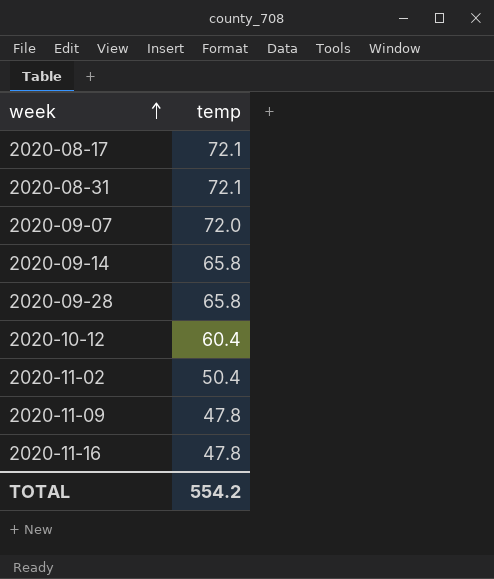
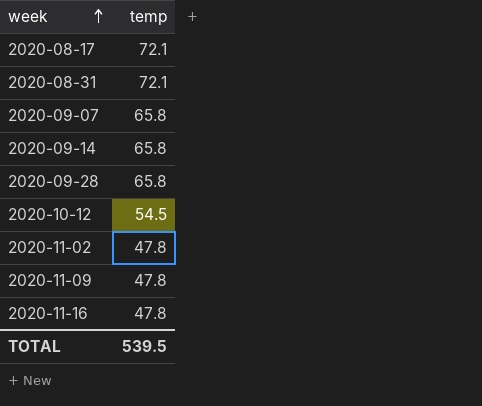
2020-09-07 | temp: 72.0 -> 65.8
2020-10-12 | temp: 60.4 -> 54.5
2020-11-02 | temp: 50.4 -> 47.8
TOTAL | temp: 554.2 -> 539.5

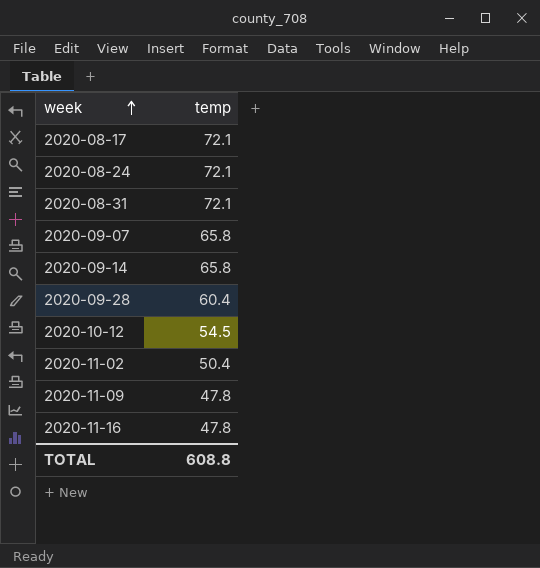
row 2020-08-24: none -> 72.1
2020-09-28 | temp: 65.8 -> 60.4
2020-11-02 | temp: 47.8 -> 50.4
TOTAL | temp: 539.5 -> 608.8

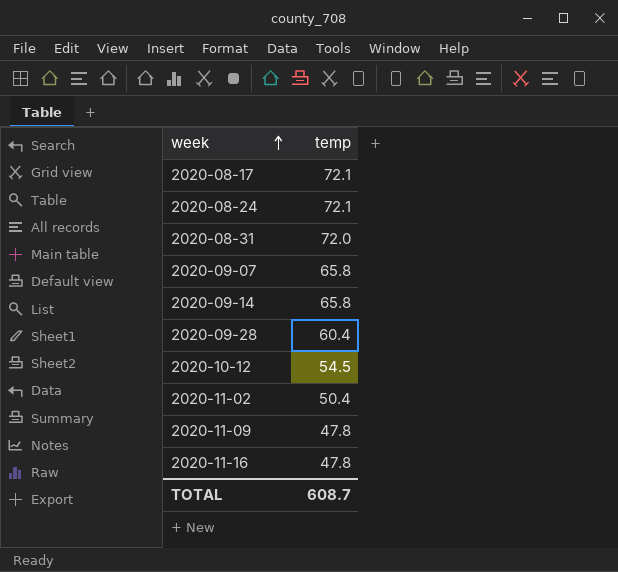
2020-08-31 | temp: 72.1 -> 72.0
TOTAL | temp: 608.8 -> 608.7

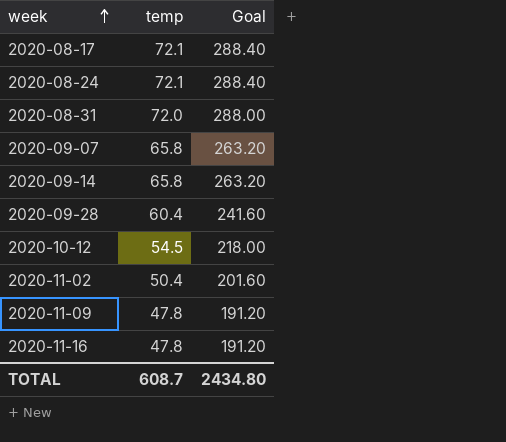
column Goal | formula: none -> [temp] * 4

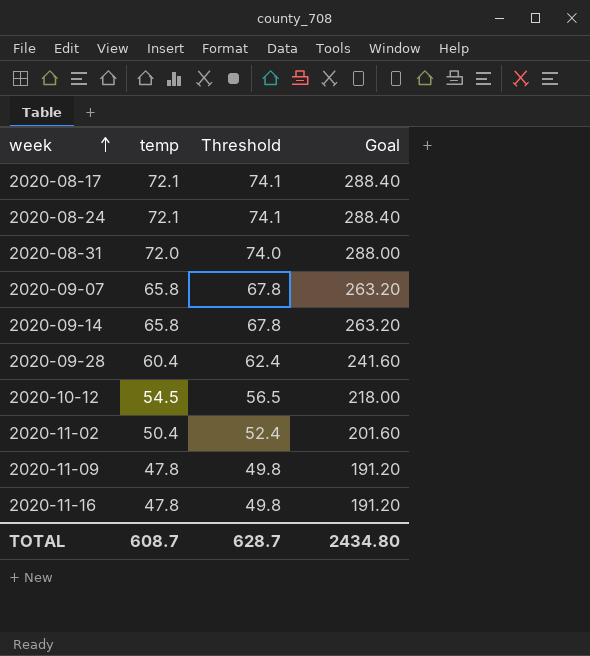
column Threshold | formula: none -> [temp] + 2

